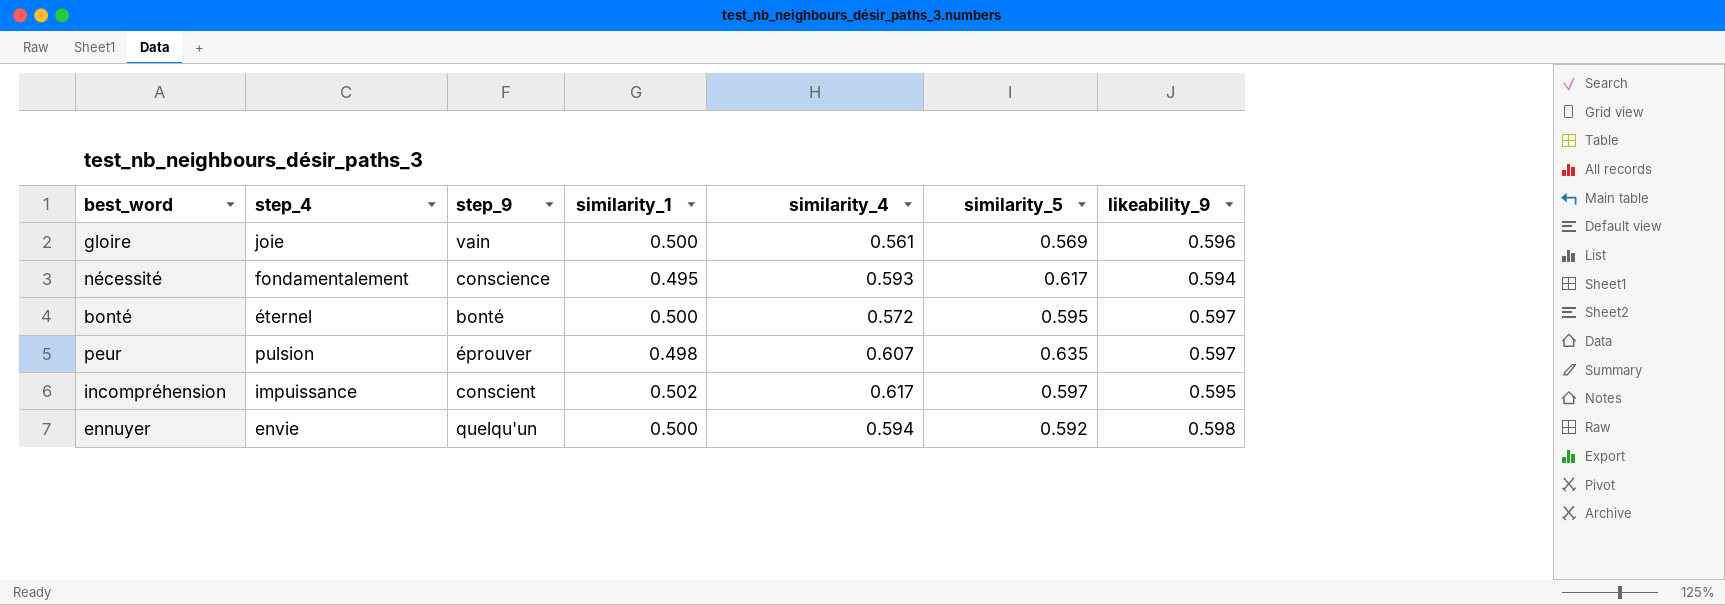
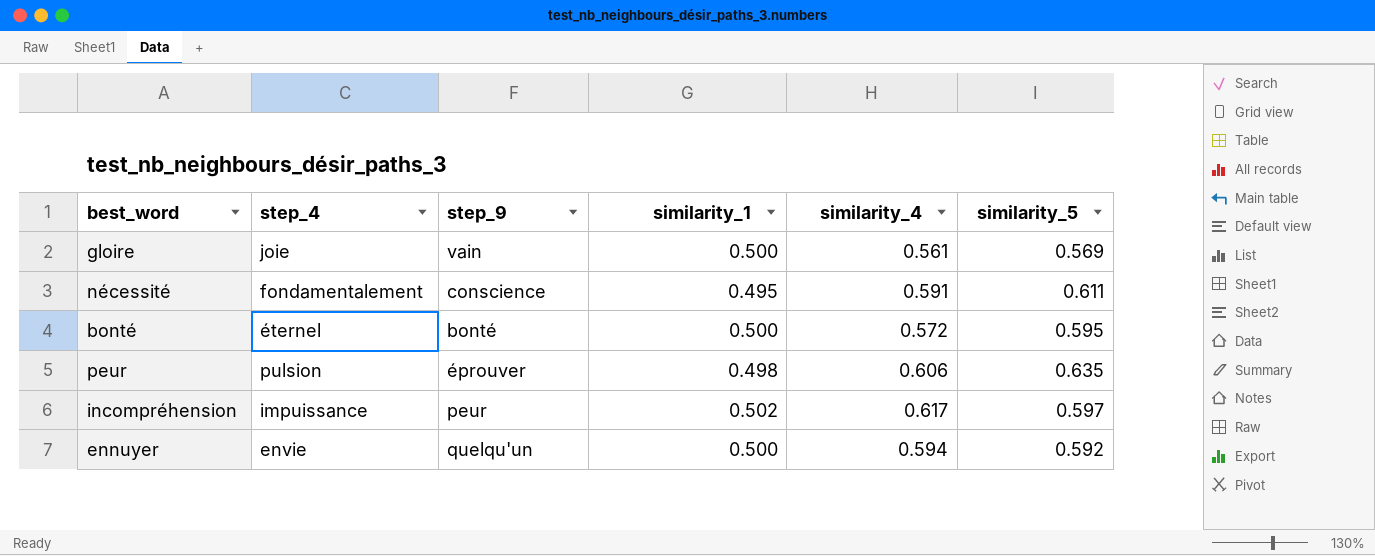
column likeability_9 | position: 7 -> none
nécessité | similarity_4: 0.593 -> 0.591
nécessité | similarity_5: 0.617 -> 0.611
peur | similarity_4: 0.607 -> 0.606
incompréhension | step_9: conscient -> peur

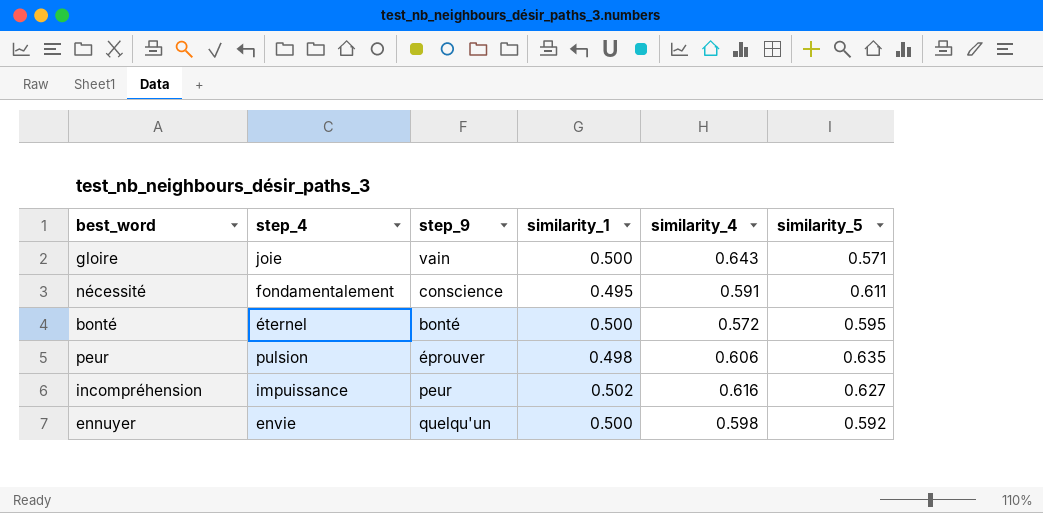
gloire | similarity_4: 0.561 -> 0.643
gloire | similarity_5: 0.569 -> 0.571
incompréhension | similarity_4: 0.617 -> 0.616
incompréhension | similarity_5: 0.597 -> 0.627
ennuyer | similarity_4: 0.594 -> 0.598

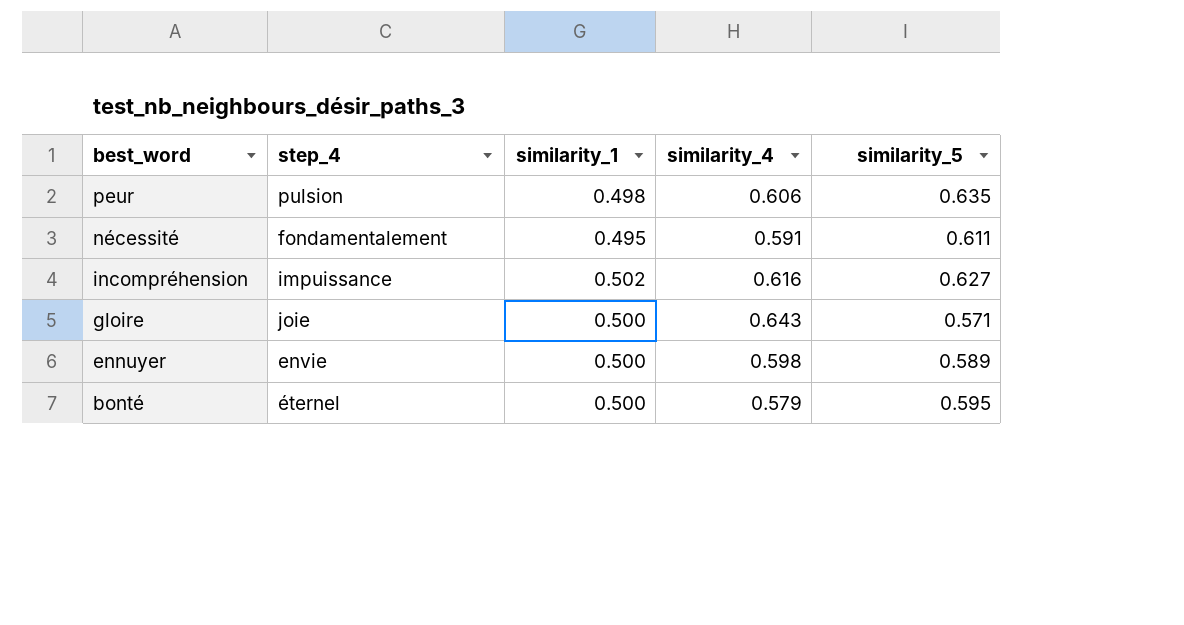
row order: none -> best_word descending
column step_9 | position: 3 -> none
ennuyer | similarity_5: 0.592 -> 0.589
bonté | similarity_4: 0.572 -> 0.579

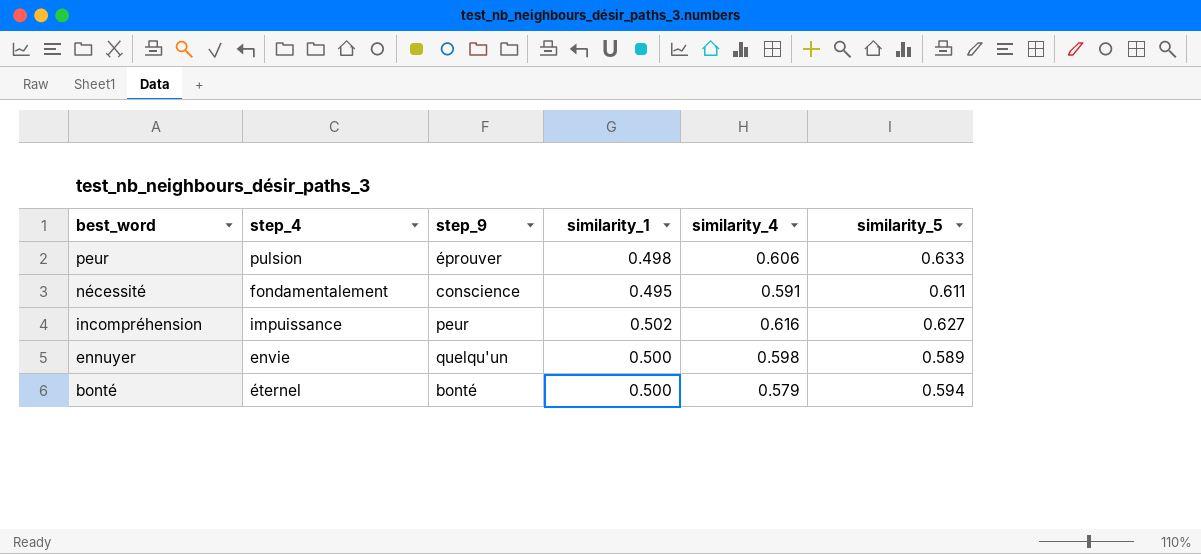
column step_9 | position: none -> 3
row gloire: joie | 0.500 | 0.643 | 0.571 -> none
peur | similarity_5: 0.635 -> 0.633
bonté | similarity_5: 0.595 -> 0.594

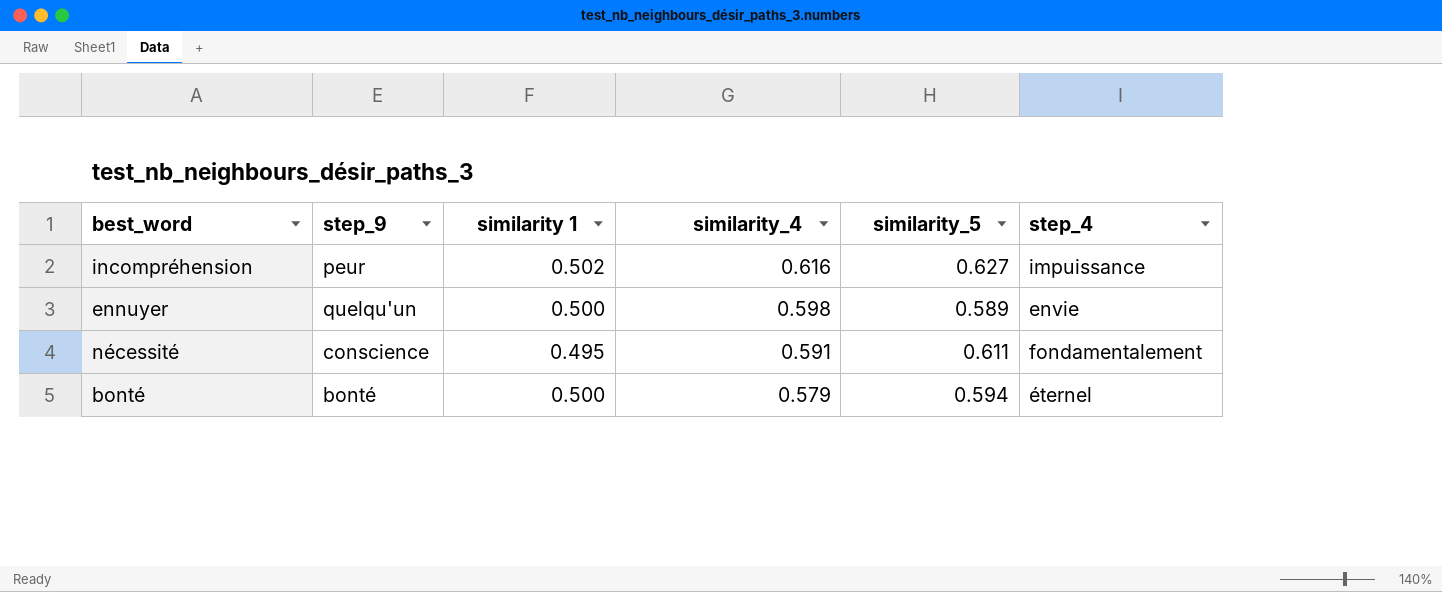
row order: best_word descending -> similarity_4 descending
column name: similarity_1 -> similarity 1
column step_4 | position: 2 -> 6
row peur: pulsion | éprouver | 0.498 | 0.606 | 0.633 -> none

